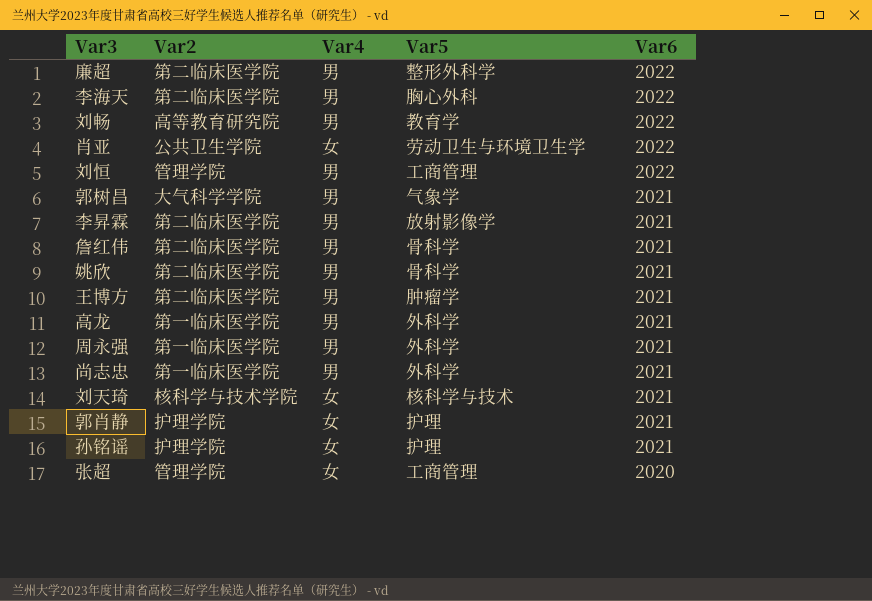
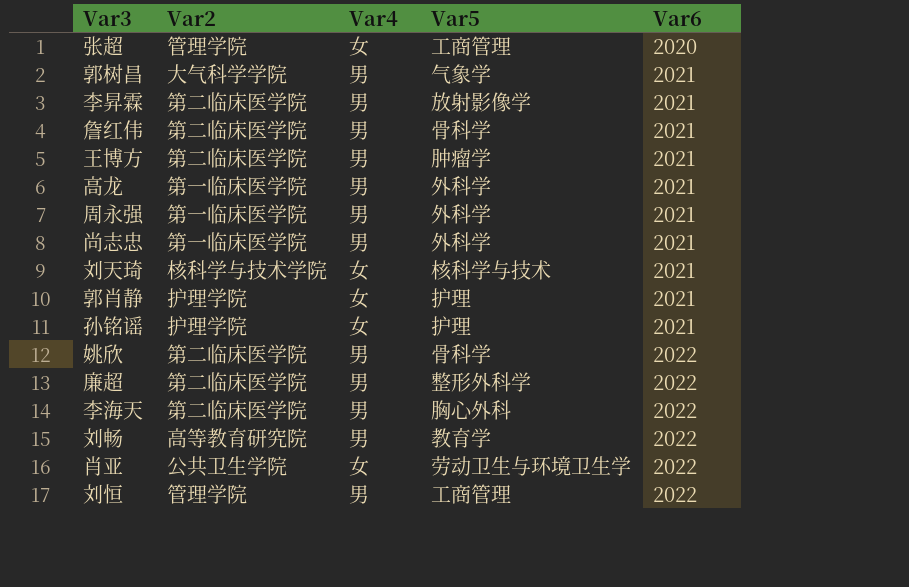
row order: Var6 descending -> Var6 ascending
姚欣 | Var6: 2021 -> 2022

